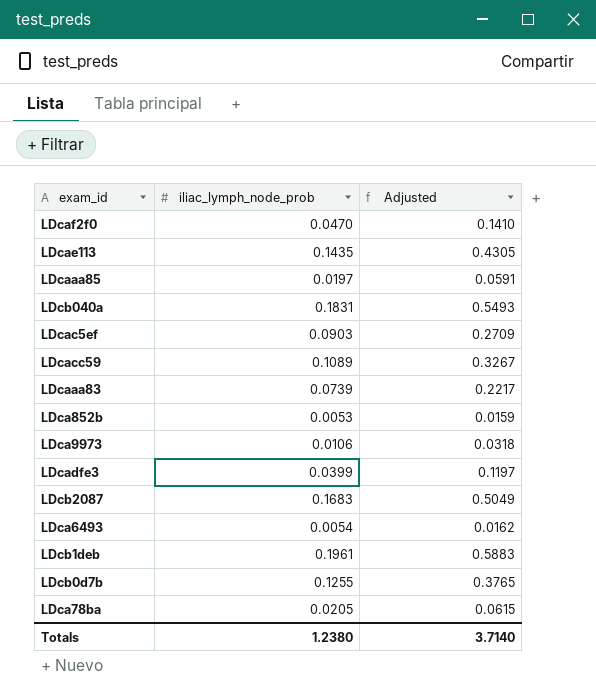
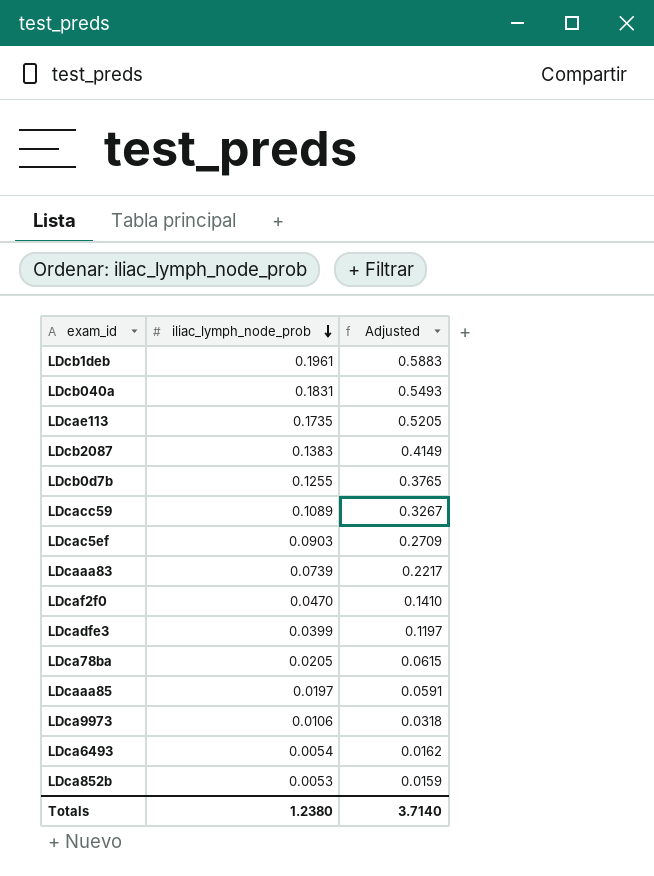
row order: none -> iliac_lymph_node_prob descending
LDcae113 | iliac_lymph_node_prob: 0.1435 -> 0.1735
LDcae113 | Adjusted: 0.4305 -> 0.5205
LDcb2087 | iliac_lymph_node_prob: 0.1683 -> 0.1383
LDcb2087 | Adjusted: 0.5049 -> 0.4149

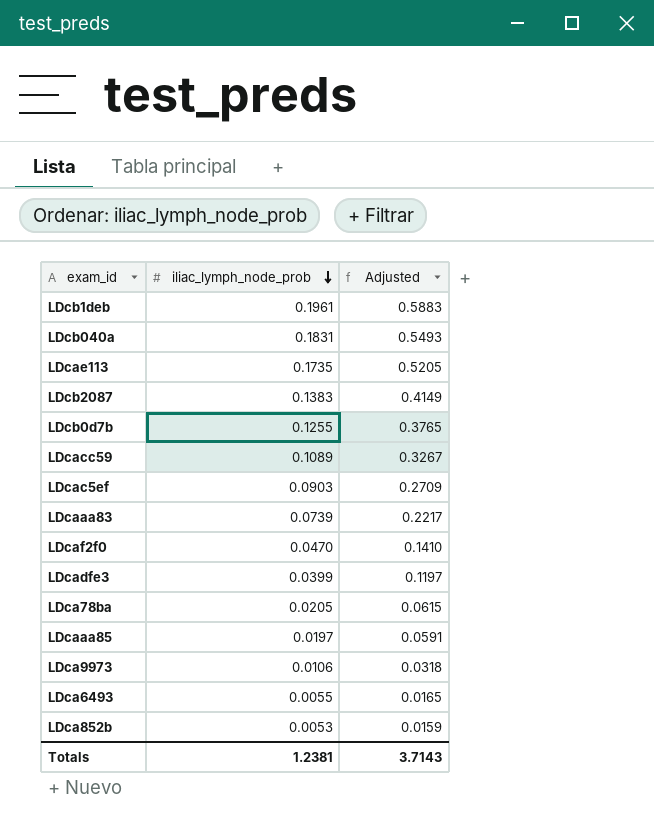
LDca6493 | iliac_lymph_node_prob: 0.0054 -> 0.0055
LDca6493 | Adjusted: 0.0162 -> 0.0165
Totals | iliac_lymph_node_prob: 1.2380 -> 1.2381
Totals | Adjusted: 3.7140 -> 3.7143

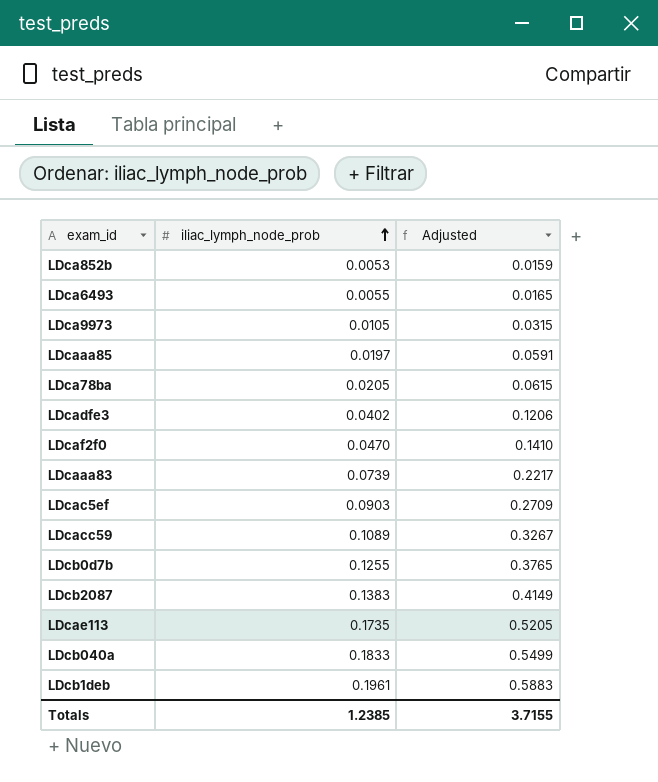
row order: iliac_lymph_node_prob descending -> iliac_lymph_node_prob ascending
LDca9973 | iliac_lymph_node_prob: 0.0106 -> 0.0105
LDca9973 | Adjusted: 0.0318 -> 0.0315
LDcadfe3 | iliac_lymph_node_prob: 0.0399 -> 0.0402
LDcadfe3 | Adjusted: 0.1197 -> 0.1206
LDcb040a | iliac_lymph_node_prob: 0.1831 -> 0.1833
LDcb040a | Adjusted: 0.5493 -> 0.5499
Totals | iliac_lymph_node_prob: 1.2381 -> 1.2385
Totals | Adjusted: 3.7143 -> 3.7155

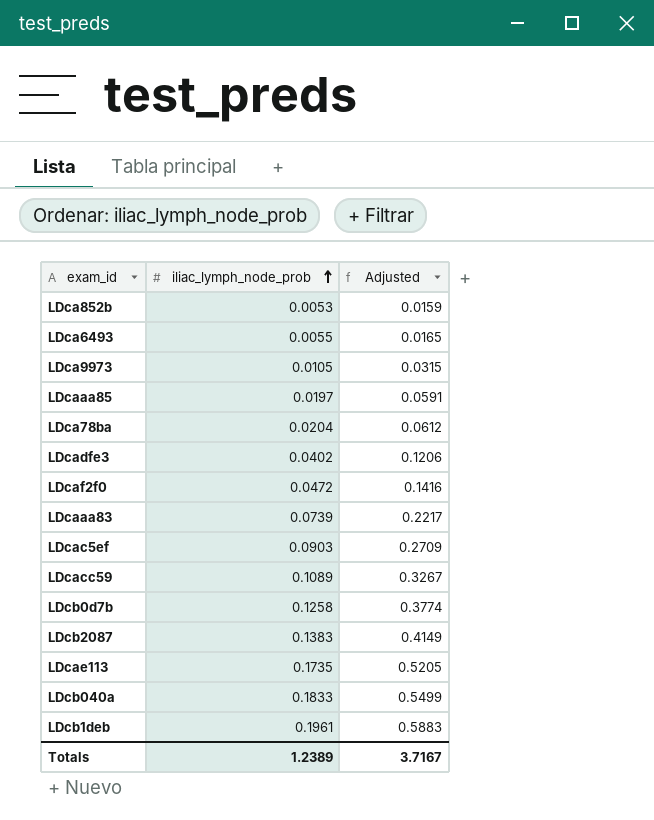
LDca78ba | iliac_lymph_node_prob: 0.0205 -> 0.0204
LDca78ba | Adjusted: 0.0615 -> 0.0612
LDcaf2f0 | iliac_lymph_node_prob: 0.0470 -> 0.0472
LDcaf2f0 | Adjusted: 0.1410 -> 0.1416
LDcb0d7b | iliac_lymph_node_prob: 0.1255 -> 0.1258
LDcb0d7b | Adjusted: 0.3765 -> 0.3774
Totals | iliac_lymph_node_prob: 1.2385 -> 1.2389
Totals | Adjusted: 3.7155 -> 3.7167

